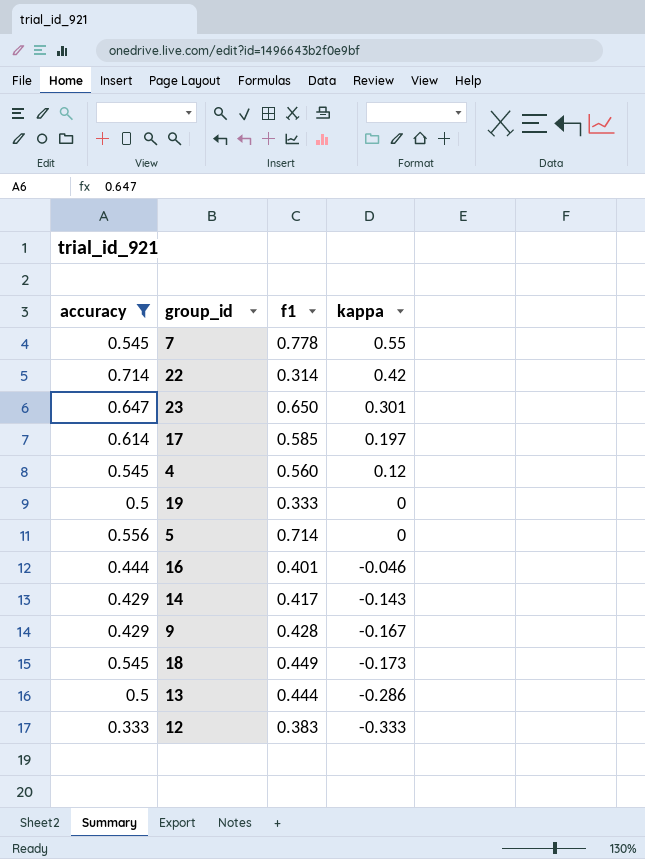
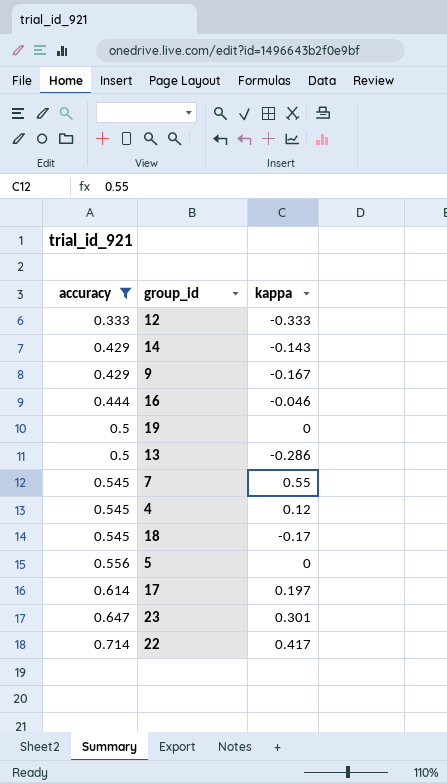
row order: kappa descending -> accuracy ascending
column f1 | position: 3 -> none
18 | kappa: -0.173 -> -0.17
22 | kappa: 0.42 -> 0.417

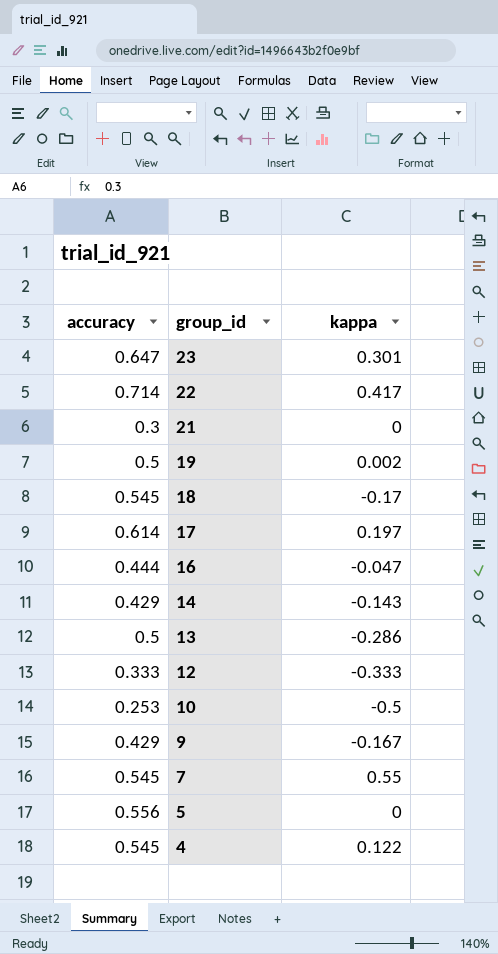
filter: accuracy >= 0.333 -> none
row order: accuracy ascending -> group_id descending
19 | kappa: 0 -> 0.002
16 | kappa: -0.046 -> -0.047
4 | kappa: 0.12 -> 0.122

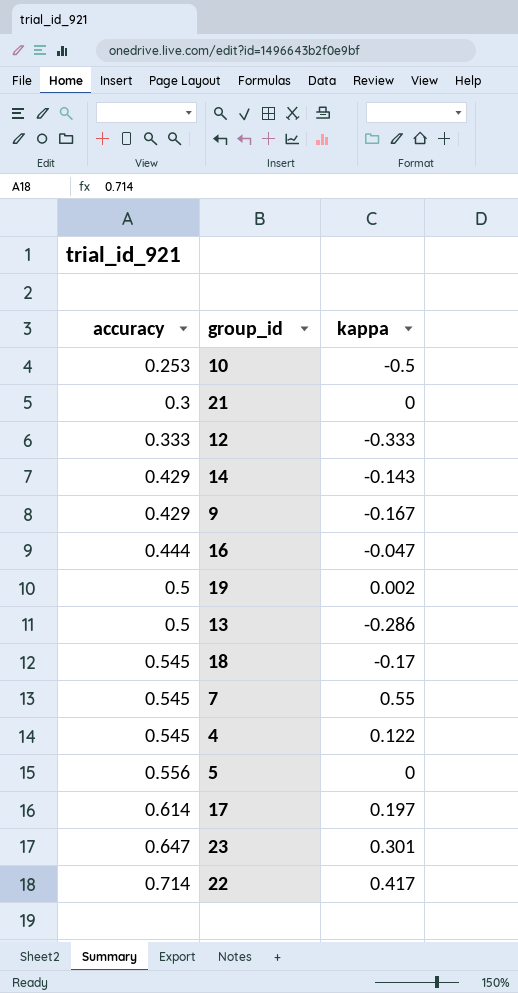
row order: group_id descending -> accuracy ascending

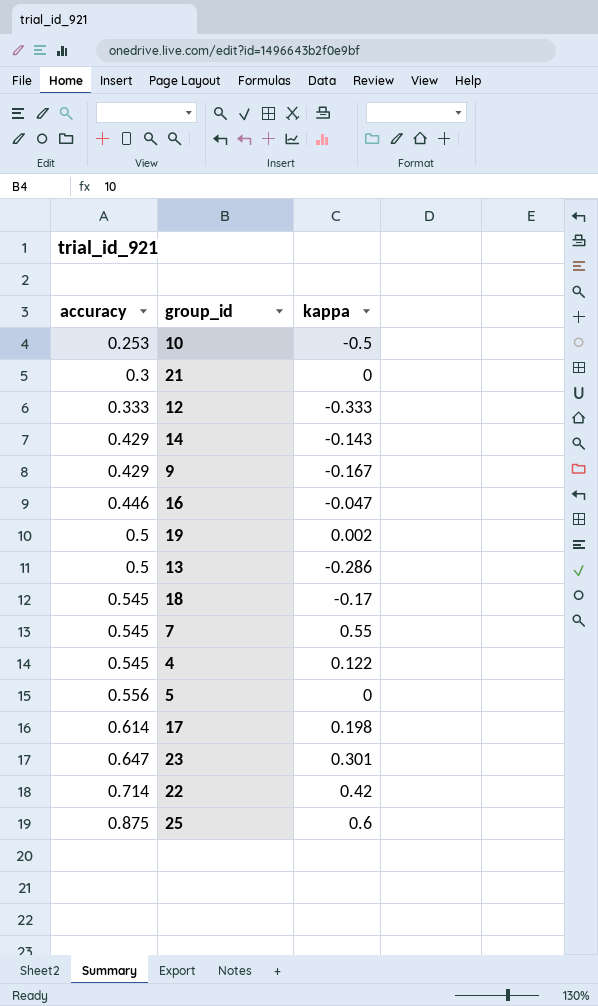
16 | accuracy: 0.444 -> 0.446
17 | kappa: 0.197 -> 0.198
22 | kappa: 0.417 -> 0.42
row 25: none -> 0.875 | 0.6

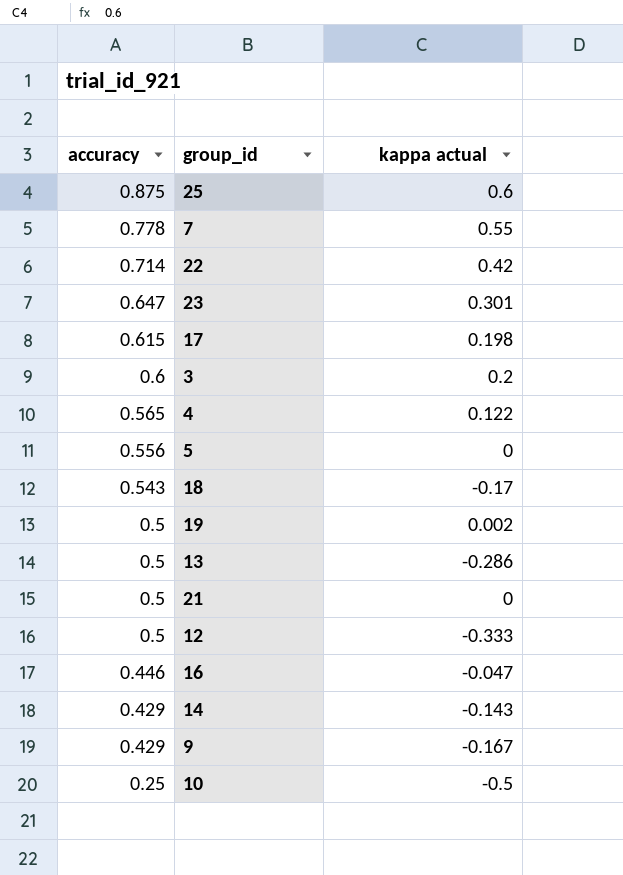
row order: accuracy ascending -> accuracy descending
column name: kappa -> kappa actual
7 | accuracy: 0.545 -> 0.778
17 | accuracy: 0.614 -> 0.615
row 3: none -> 0.6 | 0.2
4 | accuracy: 0.545 -> 0.565
18 | accuracy: 0.545 -> 0.543
21 | accuracy: 0.3 -> 0.5
12 | accuracy: 0.333 -> 0.5
10 | accuracy: 0.253 -> 0.25

